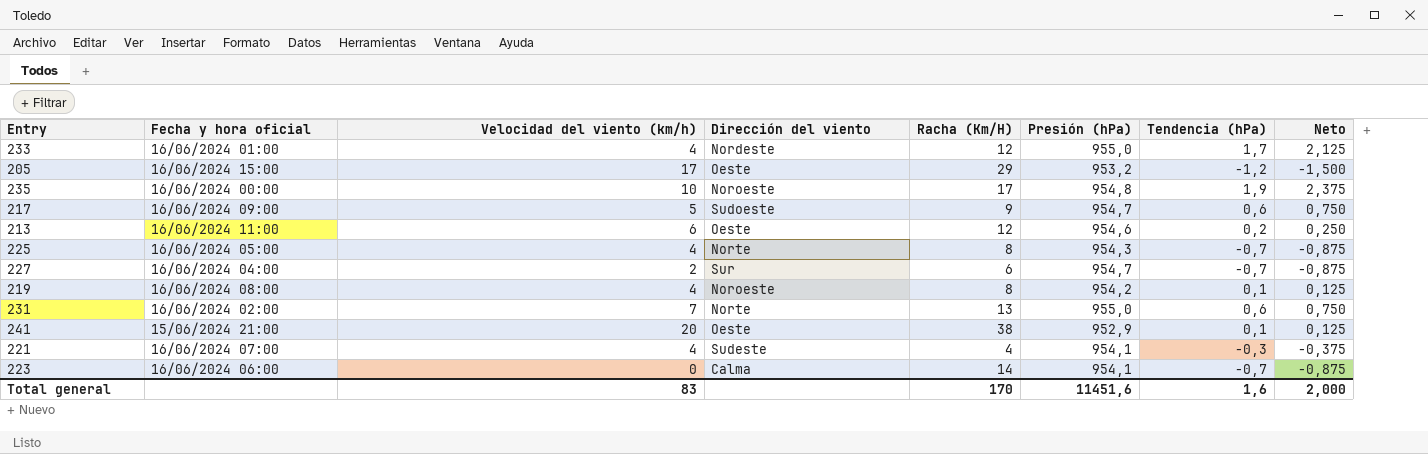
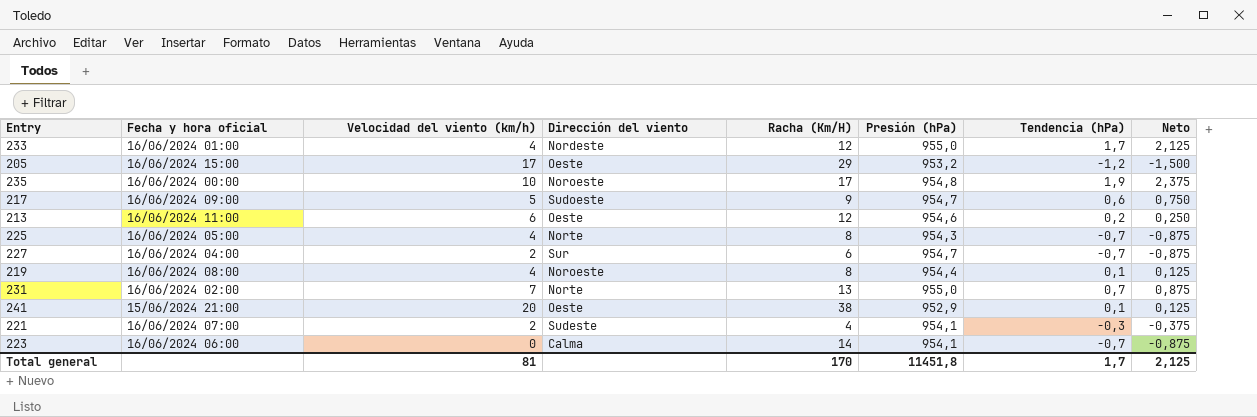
219 | Presión (hPa): 954,2 -> 954,4
231 | Tendencia (hPa): 0,6 -> 0,7
231 | Neto: 0,750 -> 0,875
221 | Velocidad del viento (km/h): 4 -> 2
Total general | Velocidad del viento (km/h): 83 -> 81
Total general | Presión (hPa): 11451,6 -> 11451,8
Total general | Tendencia (hPa): 1,6 -> 1,7
Total general | Neto: 2,000 -> 2,125

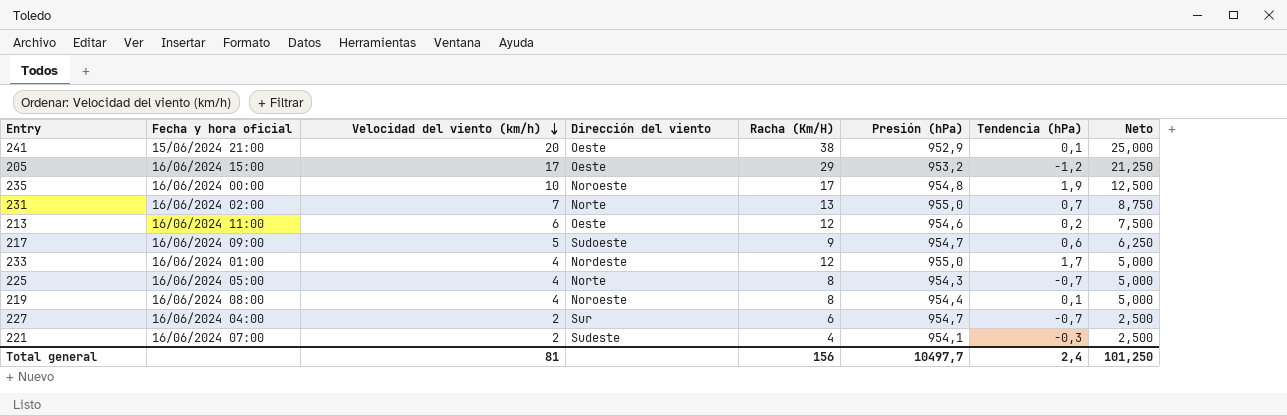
row order: none -> Velocidad del viento (km/h) descending
column Neto | formula: [Tendencia (hPa)] * 1,25 -> [Velocidad del viento (km/h)] * 1,25
row 223: 16/06/2024 06:00 | 0 | Calma | 14 | 954,1 | -0,7 | -0,875 -> none
Total general | Racha (Km/H): 170 -> 156
Total general | Presión (hPa): 11451,8 -> 10497,7
Total general | Tendencia (hPa): 1,7 -> 2,4
Total general | Neto: 2,125 -> 101,250

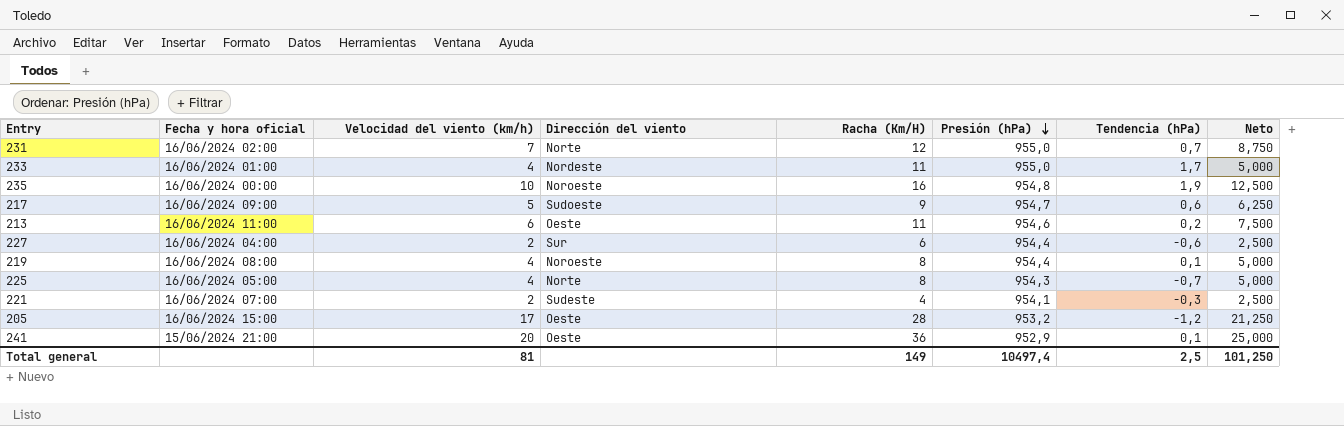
row order: Velocidad del viento (km/h) descending -> Presión (hPa) descending
231 | Racha (Km/H): 13 -> 12
233 | Racha (Km/H): 12 -> 11
235 | Racha (Km/H): 17 -> 16
213 | Racha (Km/H): 12 -> 11
227 | Presión (hPa): 954,7 -> 954,4
227 | Tendencia (hPa): -0,7 -> -0,6
205 | Racha (Km/H): 29 -> 28
241 | Racha (Km/H): 38 -> 36
Total general | Racha (Km/H): 156 -> 149
Total general | Presión (hPa): 10497,7 -> 10497,4
Total general | Tendencia (hPa): 2,4 -> 2,5

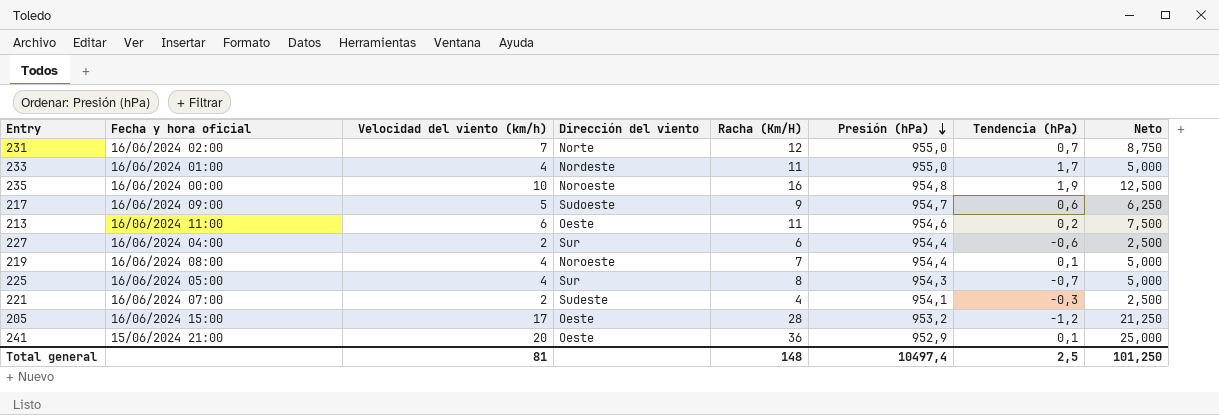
219 | Racha (Km/H): 8 -> 7
225 | Dirección del viento: Norte -> Sur
Total general | Racha (Km/H): 149 -> 148

